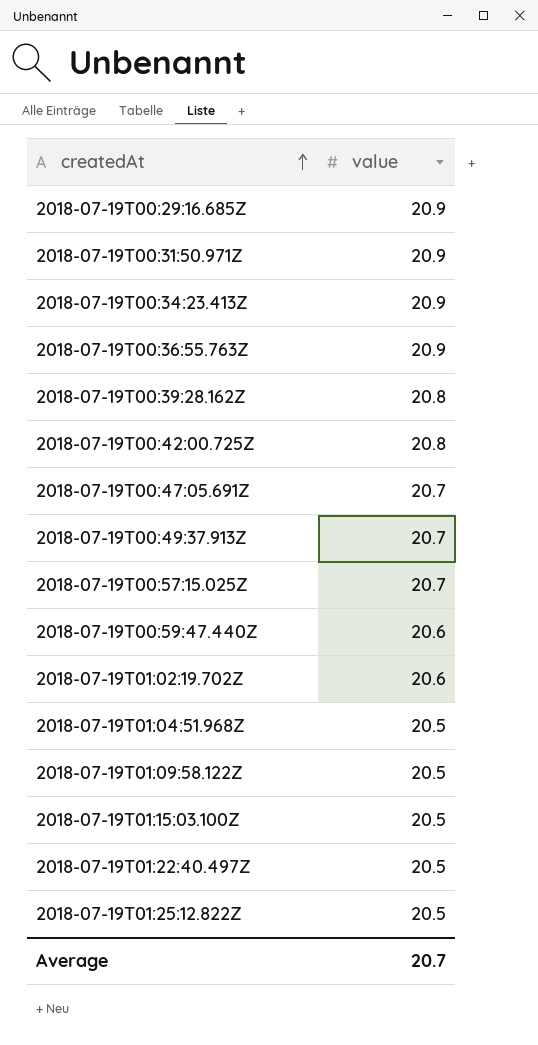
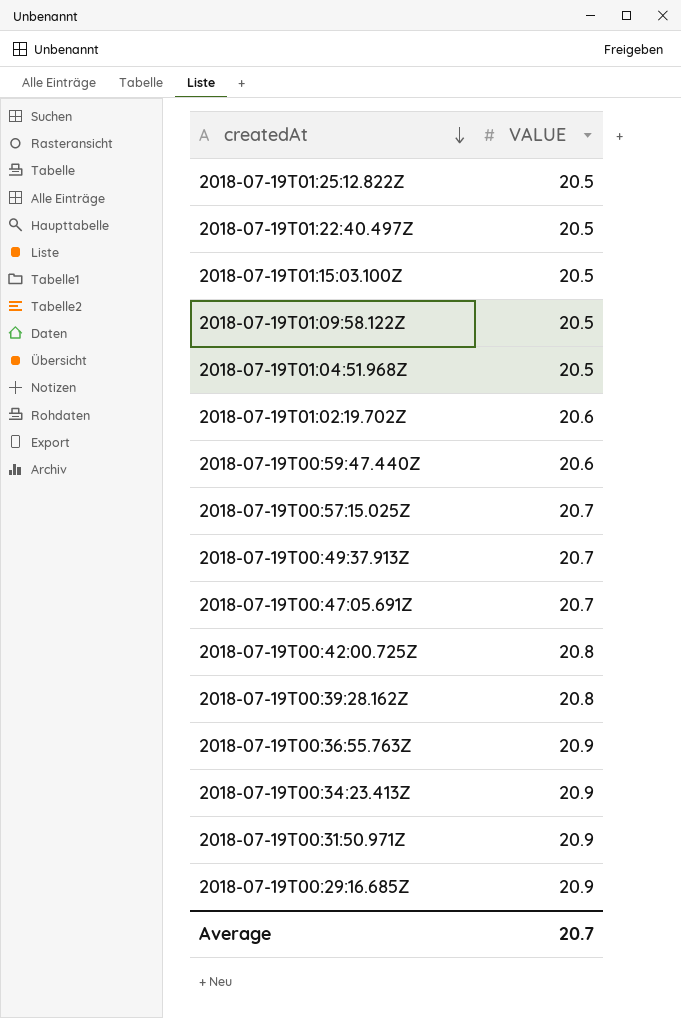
row order: createdAt ascending -> createdAt descending
column name: value -> VALUE

